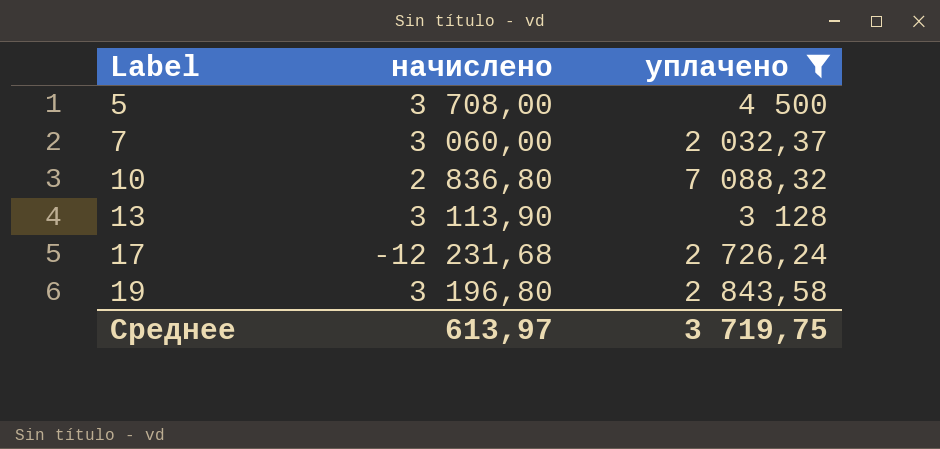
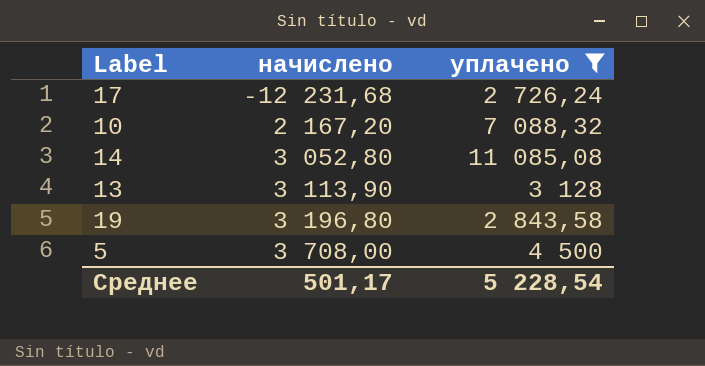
row order: Label ascending -> начислено ascending
row 7: 3 060,00 | 2 032,37 -> none
10 | начислено: 2 836,80 -> 2 167,20
row 14: none -> 3 052,80 | 11 085,08
Среднее | начислено: 613,97 -> 501,17
Среднее | уплачено: 3 719,75 -> 5 228,54

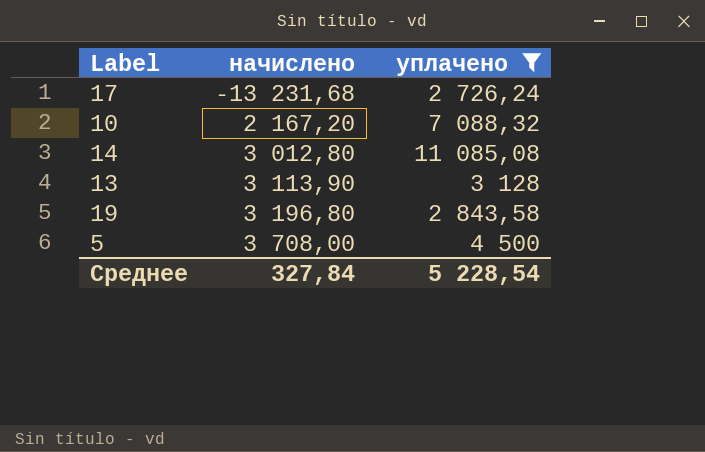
17 | начислено: -12 231,68 -> -13 231,68
14 | начислено: 3 052,80 -> 3 012,80
Среднее | начислено: 501,17 -> 327,84

